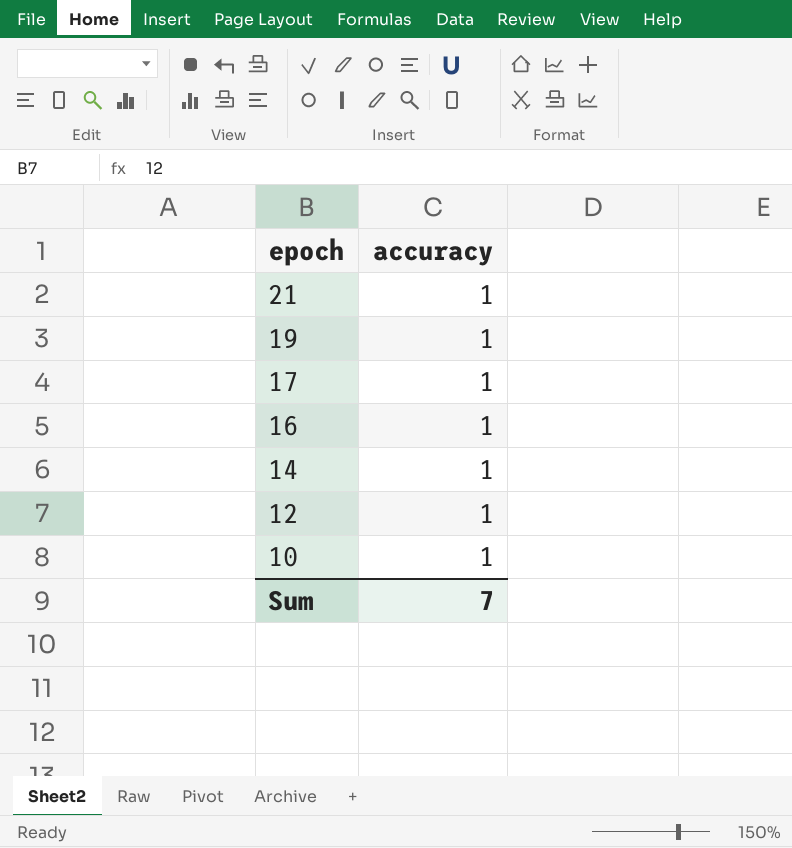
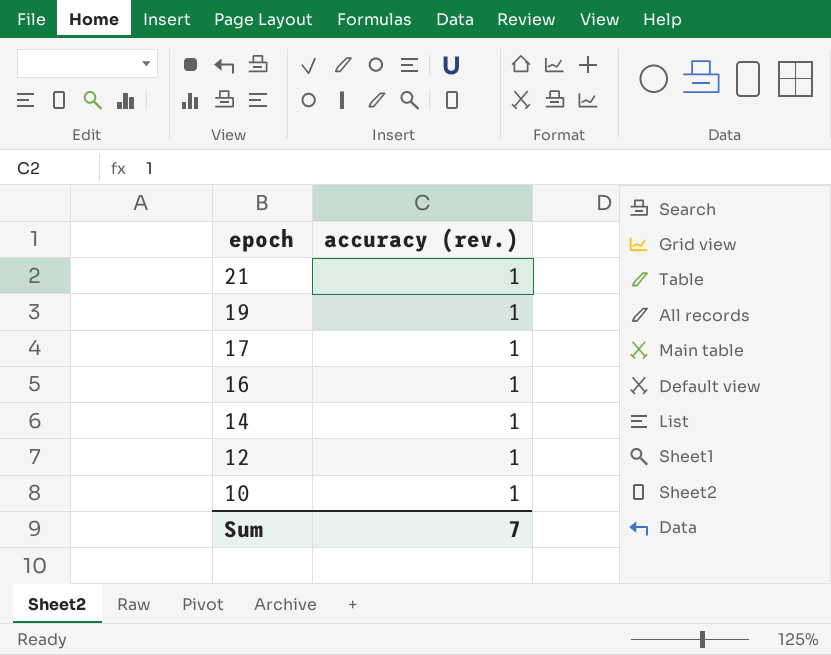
column name: accuracy -> accuracy (rev.)

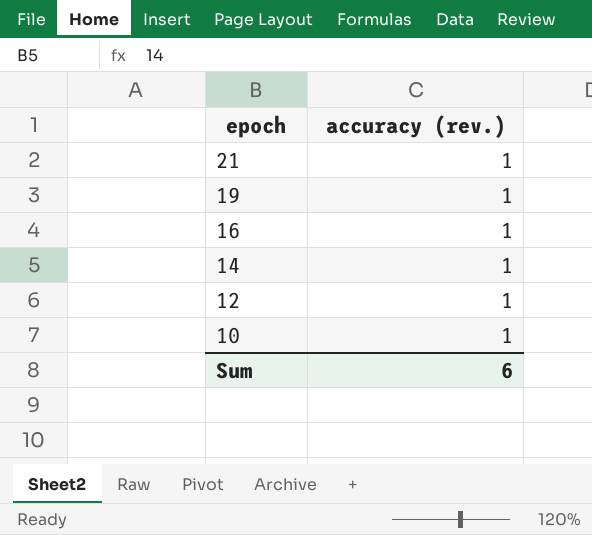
row 17: 1 -> none
Sum | accuracy (rev.): 7 -> 6

